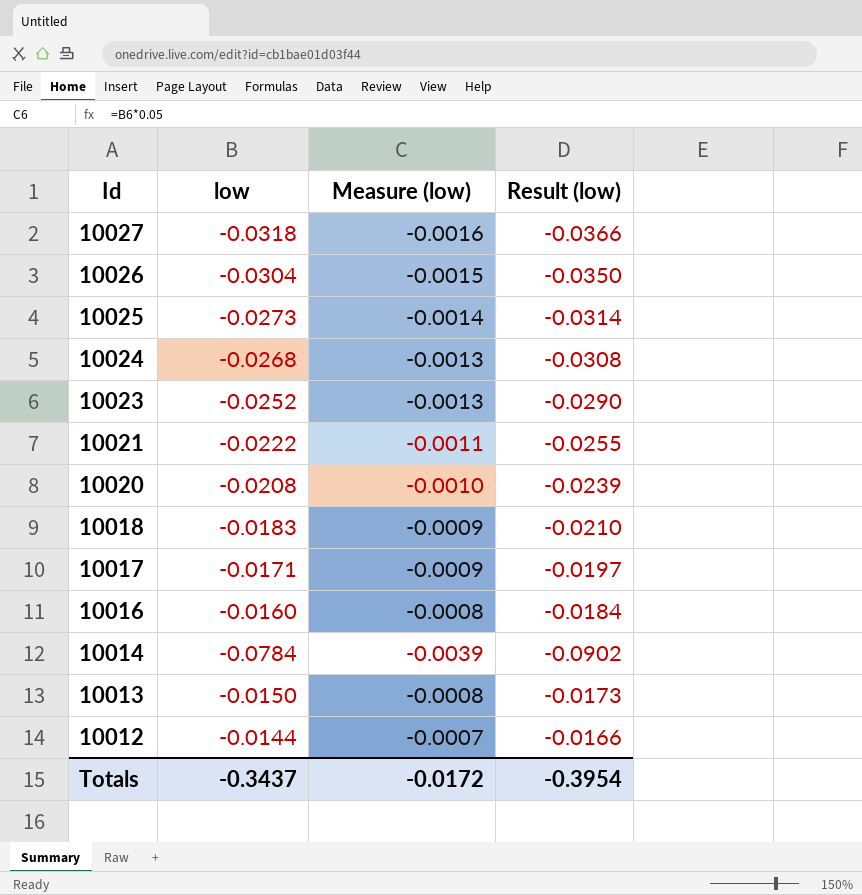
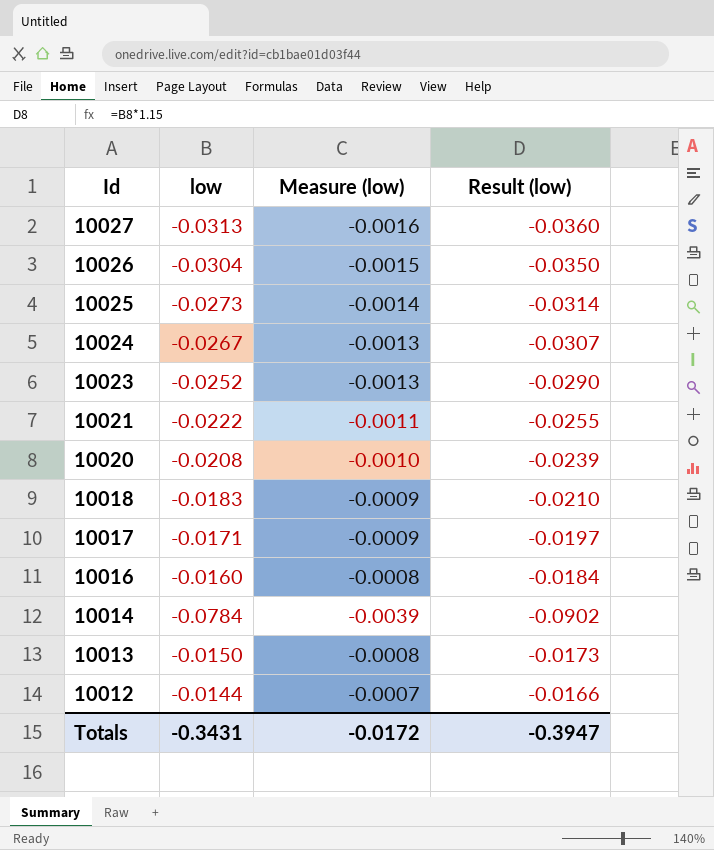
10027 | low: -0.0318 -> -0.0313
10027 | Result (low): -0.0366 -> -0.0360
10024 | low: -0.0268 -> -0.0267
10024 | Result (low): -0.0308 -> -0.0307
Totals | low: -0.3437 -> -0.3431
Totals | Result (low): -0.3954 -> -0.3947

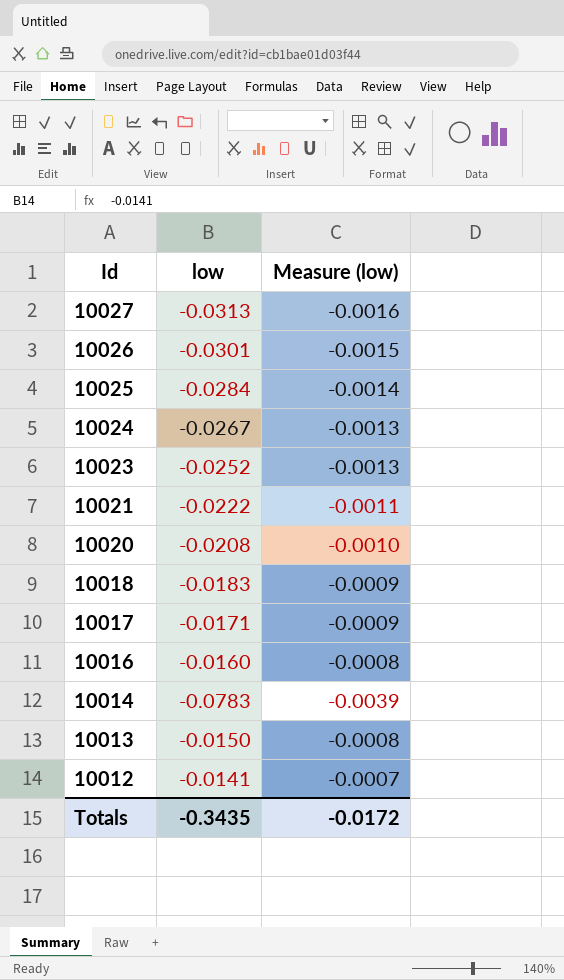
column Result (low) | formula: [low] * 1.15 -> none
10026 | low: -0.0304 -> -0.0301
10025 | low: -0.0273 -> -0.0284
10014 | low: -0.0784 -> -0.0783
10012 | low: -0.0144 -> -0.0141
Totals | low: -0.3431 -> -0.3435

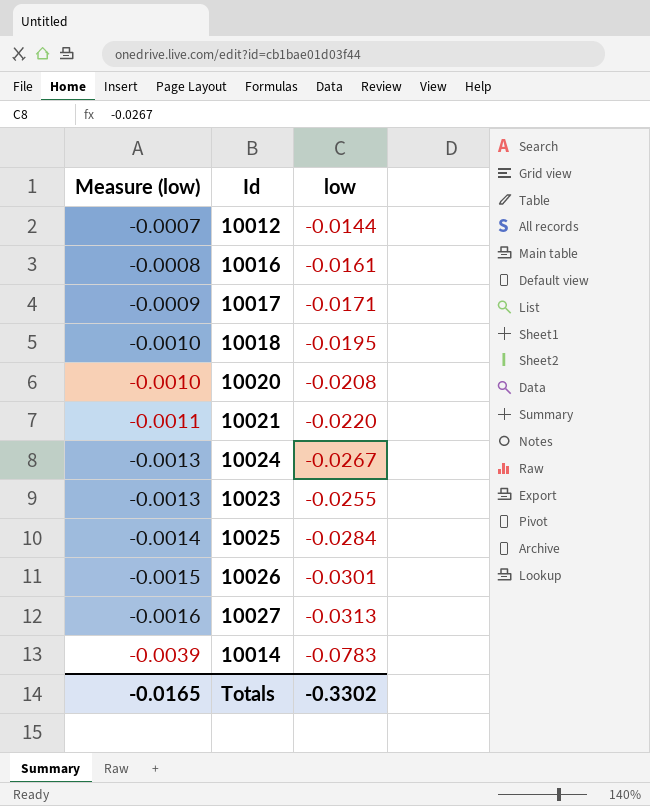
row order: Id descending -> Measure (low) descending
column Measure (low) | position: 3 -> 1
row 10013: -0.0150 | -0.0008 -> none
10012 | low: -0.0141 -> -0.0144
10016 | low: -0.0160 -> -0.0161
10018 | Measure (low): -0.0009 -> -0.0010
10018 | low: -0.0183 -> -0.0195
10021 | low: -0.0222 -> -0.0220
10023 | low: -0.0252 -> -0.0255
Totals | Measure (low): -0.0172 -> -0.0165
Totals | low: -0.3435 -> -0.3302

